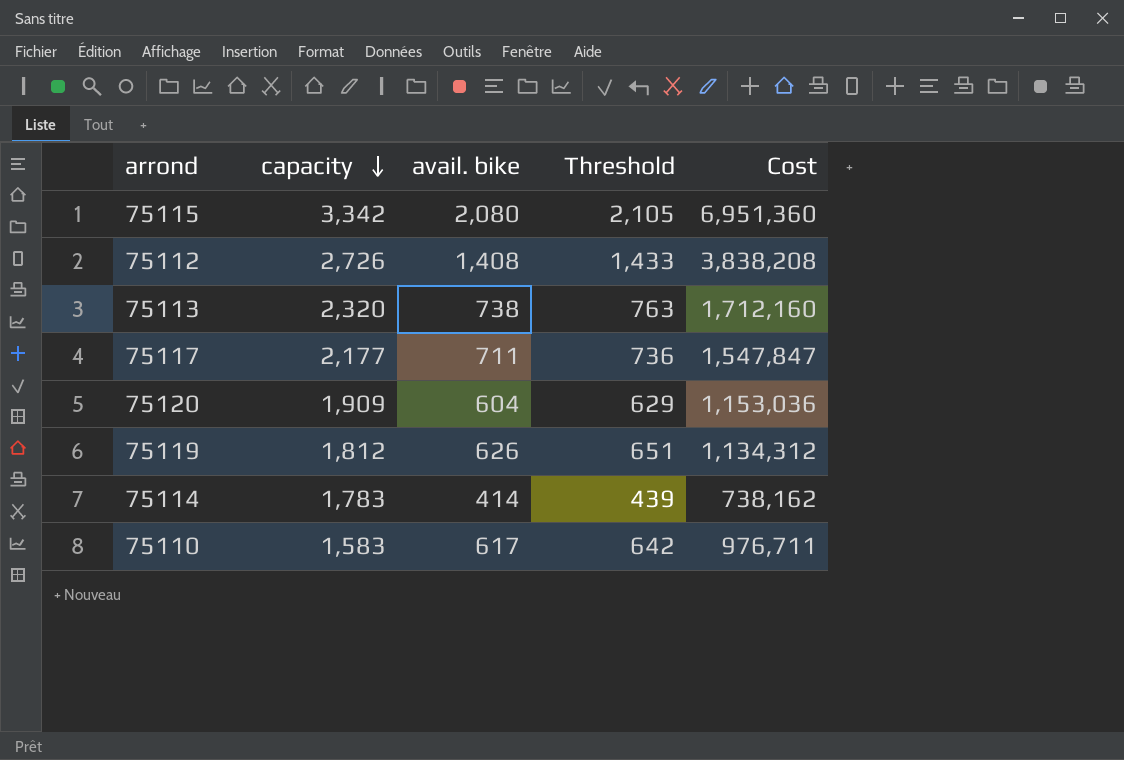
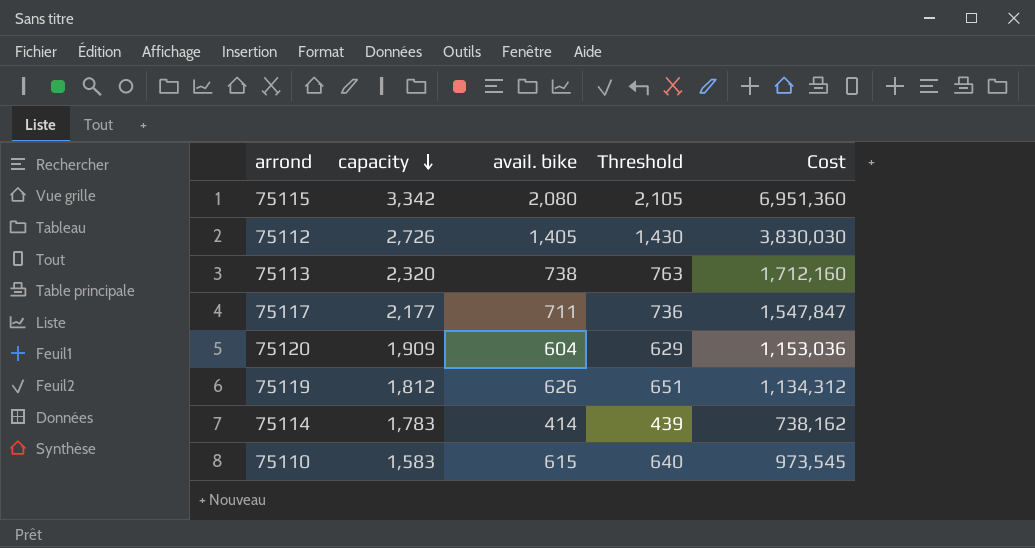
75112 | avail. bike: 1,408 -> 1,405
75112 | Threshold: 1,433 -> 1,430
75112 | Cost: 3,838,208 -> 3,830,030
75110 | avail. bike: 617 -> 615
75110 | Threshold: 642 -> 640
75110 | Cost: 976,711 -> 973,545

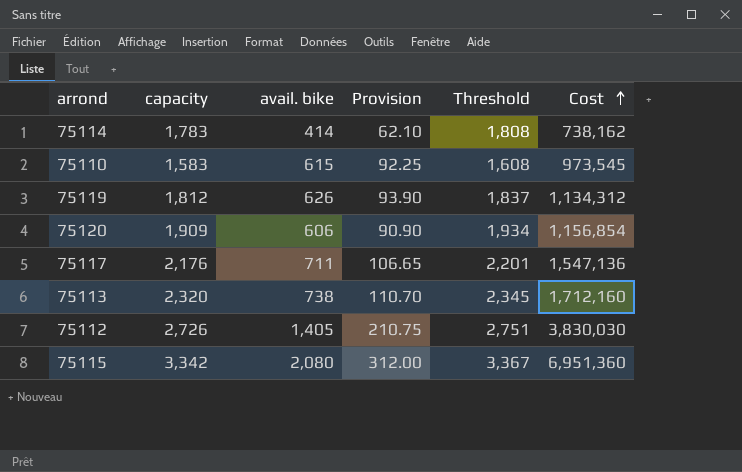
row order: capacity descending -> Cost ascending
column Provision | formula: none -> [avail. bike] * 0.15
column Threshold | formula: [avail. bike] + 25 -> [capacity] + 25
75120 | avail. bike: 604 -> 606
75120 | Cost: 1,153,036 -> 1,156,854
75117 | capacity: 2,177 -> 2,176
75117 | Cost: 1,547,847 -> 1,547,136

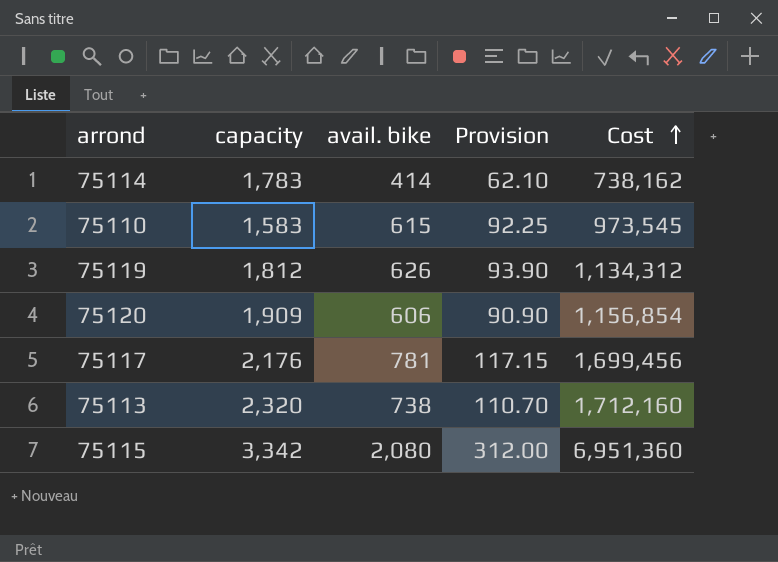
column Threshold | formula: [capacity] + 25 -> none
row 75112: 2,726 | 1,405 | 210.75 | 2,751 | 3,830,030 -> none
75117 | avail. bike: 711 -> 781
75117 | Provision: 106.65 -> 117.15
75117 | Cost: 1,547,136 -> 1,699,456

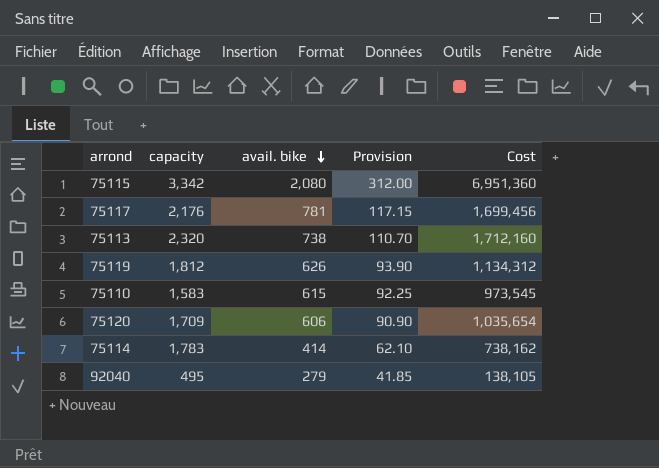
row order: Cost ascending -> avail. bike descending
75120 | capacity: 1,909 -> 1,709
75120 | Cost: 1,156,854 -> 1,035,654
row 92040: none -> 495 | 279 | 41.85 | 138,105

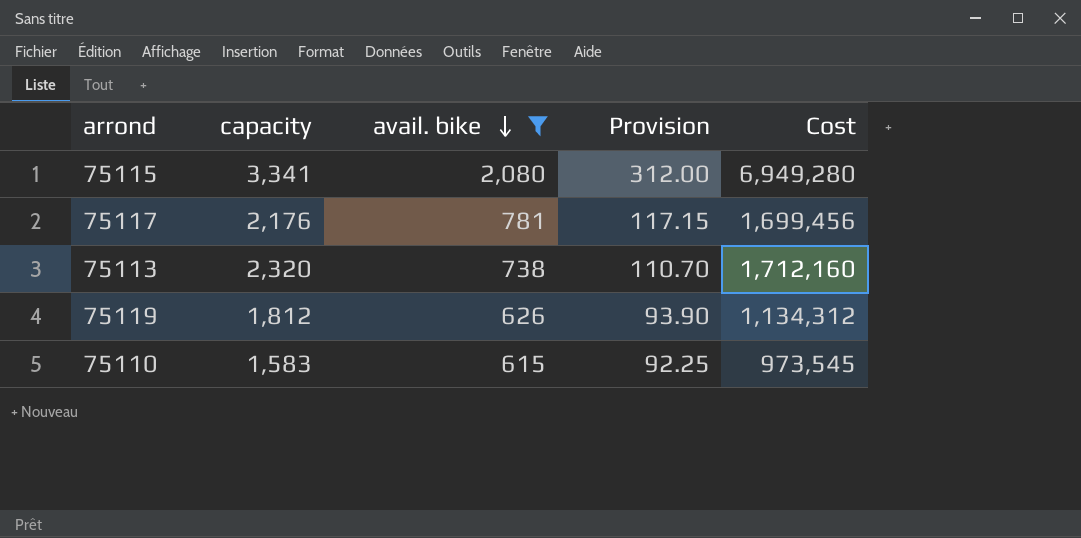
filter: none -> avail. bike >= 615
75115 | capacity: 3,342 -> 3,341
75115 | Cost: 6,951,360 -> 6,949,280

